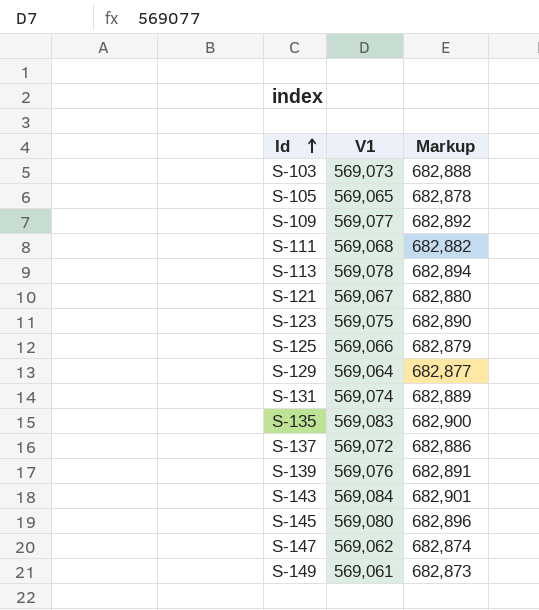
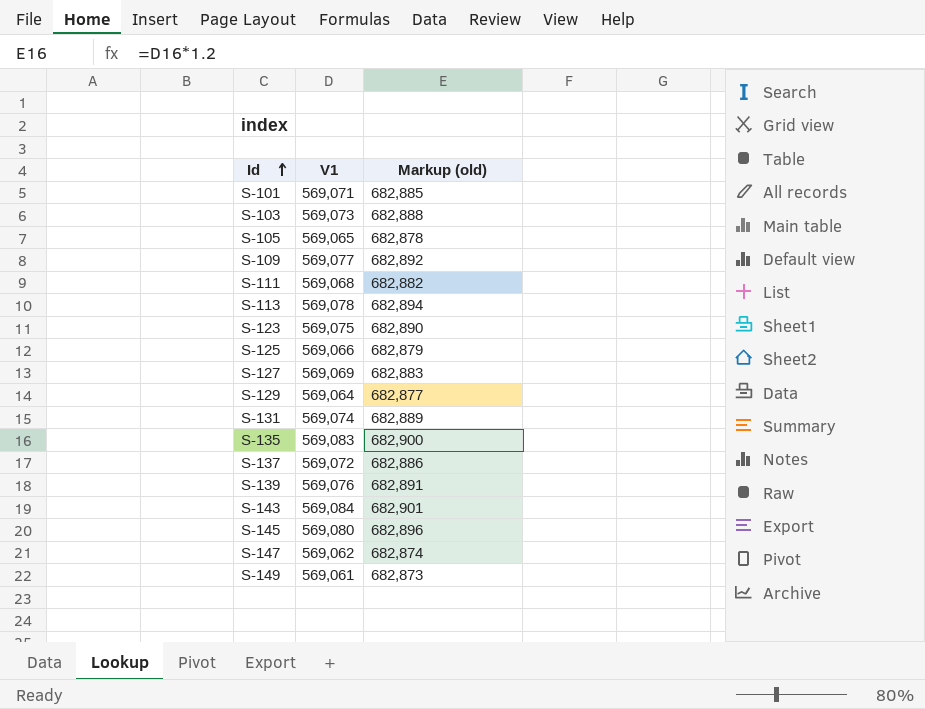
column name: Markup -> Markup (old)
row S-121: 569,067 | 682,880 -> none
row S-101: none -> 569,071 | 682,885
row S-127: none -> 569,069 | 682,883

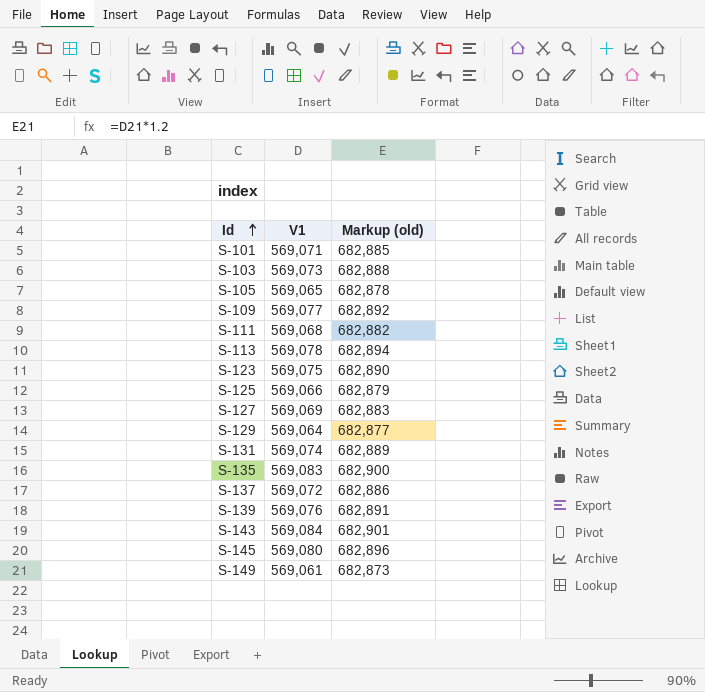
row S-147: 569,062 | 682,874 -> none

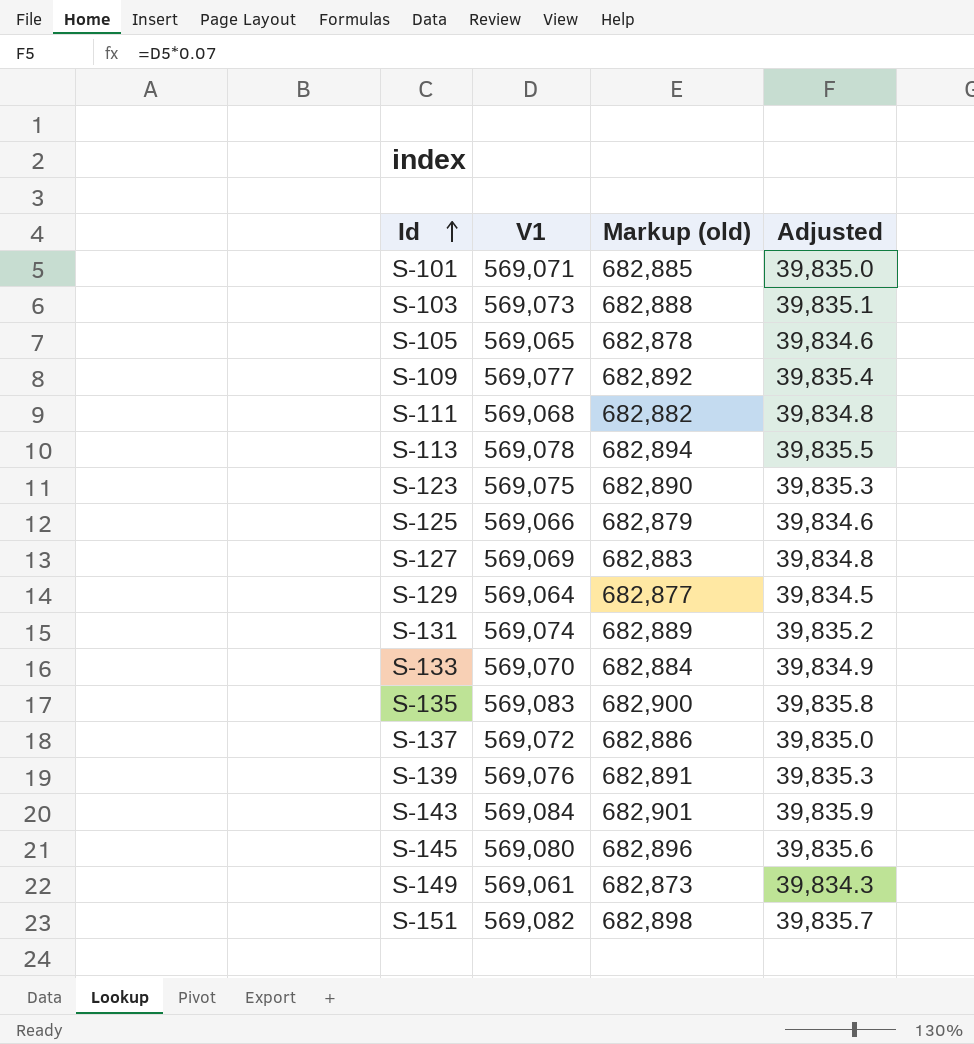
column Adjusted | formula: none -> [V1] * 0.07
row S-133: none -> 569,070 | 682,884 | 39,834.9
row S-151: none -> 569,082 | 682,898 | 39,835.7

